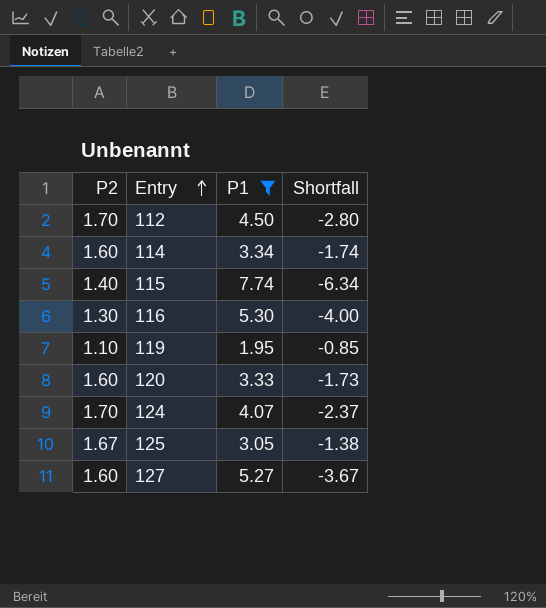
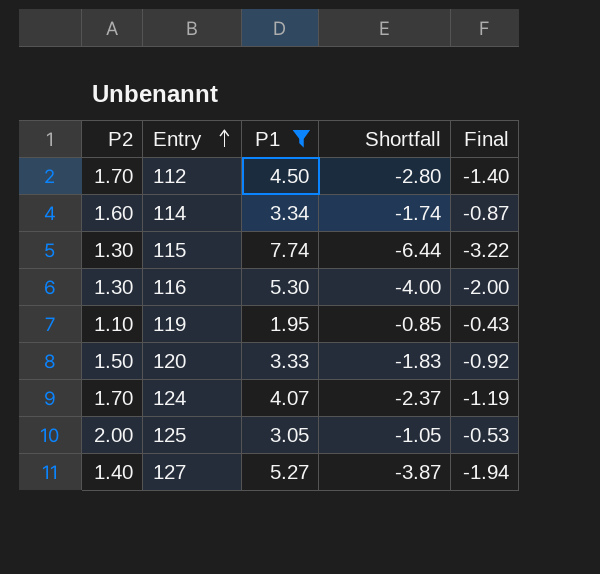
column Final | formula: none -> [Shortfall] * 0.5
115 | P2: 1.40 -> 1.30
115 | Shortfall: -6.34 -> -6.44
120 | P2: 1.60 -> 1.50
120 | Shortfall: -1.73 -> -1.83
125 | P2: 1.67 -> 2.00
125 | Shortfall: -1.38 -> -1.05
127 | P2: 1.60 -> 1.40
127 | Shortfall: -3.67 -> -3.87

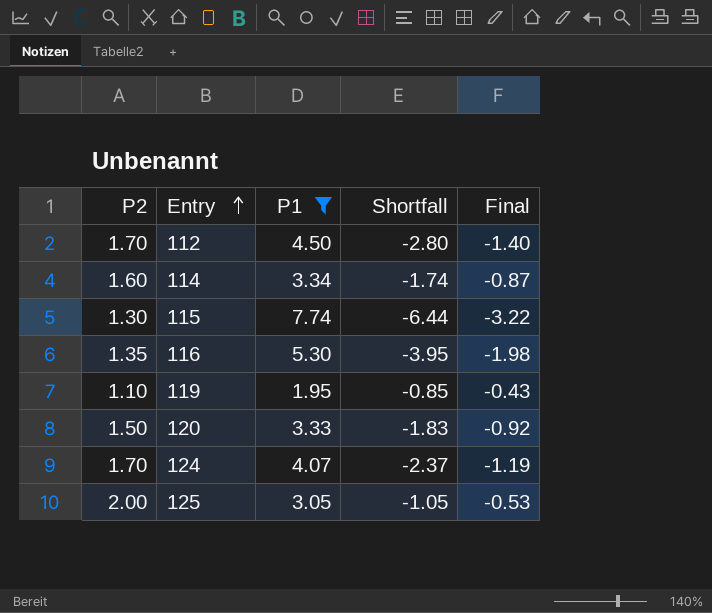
row 127: 1.40 | 5.27 | -3.87 | -1.94 -> none
116 | P2: 1.30 -> 1.35
116 | Shortfall: -4.00 -> -3.95
116 | Final: -2.00 -> -1.98

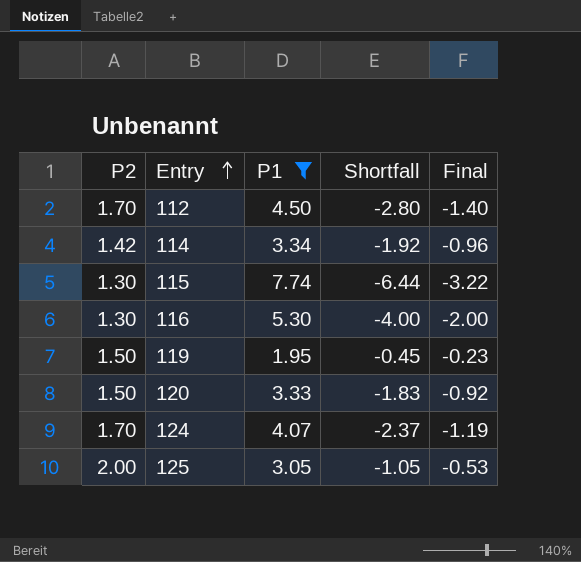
114 | P2: 1.60 -> 1.42
114 | Shortfall: -1.74 -> -1.92
114 | Final: -0.87 -> -0.96
116 | P2: 1.35 -> 1.30
116 | Shortfall: -3.95 -> -4.00
116 | Final: -1.98 -> -2.00
119 | P2: 1.10 -> 1.50
119 | Shortfall: -0.85 -> -0.45
119 | Final: -0.43 -> -0.23

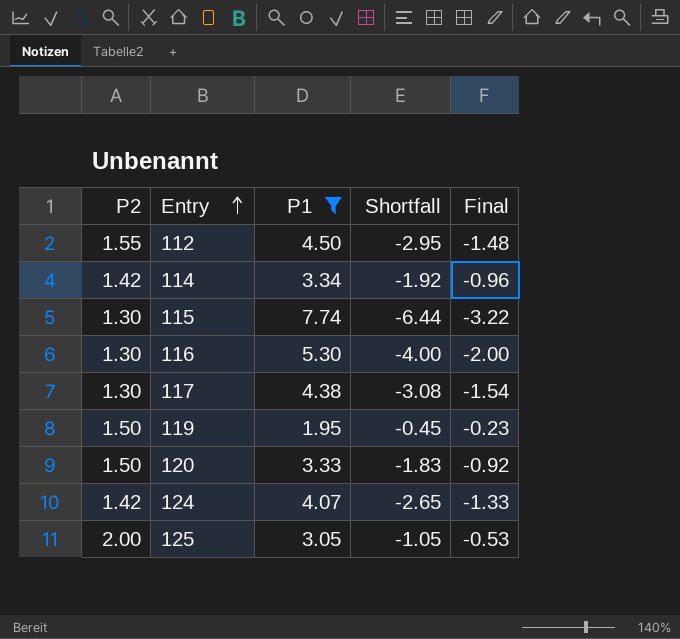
112 | P2: 1.70 -> 1.55
112 | Shortfall: -2.80 -> -2.95
112 | Final: -1.40 -> -1.48
row 117: none -> 1.30 | 4.38 | -3.08 | -1.54
124 | P2: 1.70 -> 1.42
124 | Shortfall: -2.37 -> -2.65
124 | Final: -1.19 -> -1.33

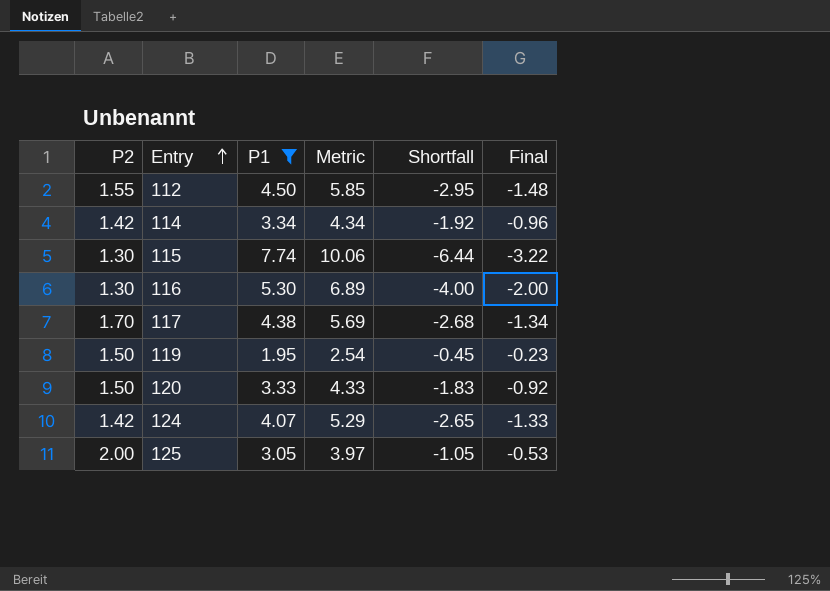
column Metric | formula: none -> [P1] * 1.3
117 | P2: 1.30 -> 1.70
117 | Shortfall: -3.08 -> -2.68
117 | Final: -1.54 -> -1.34

